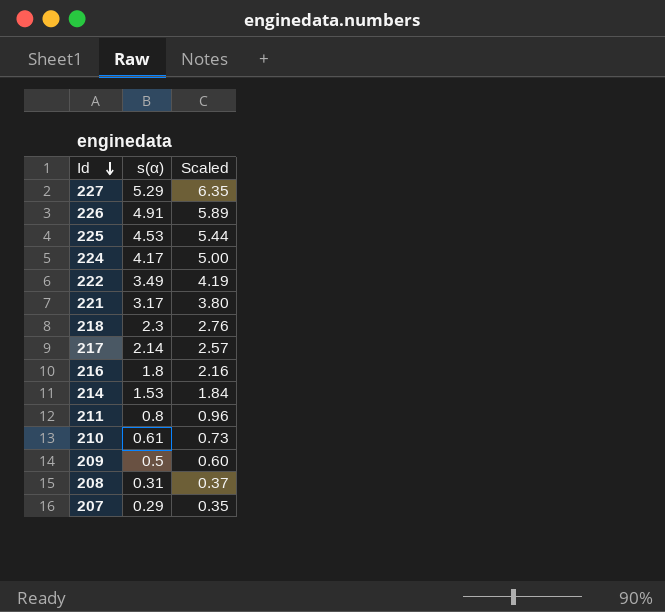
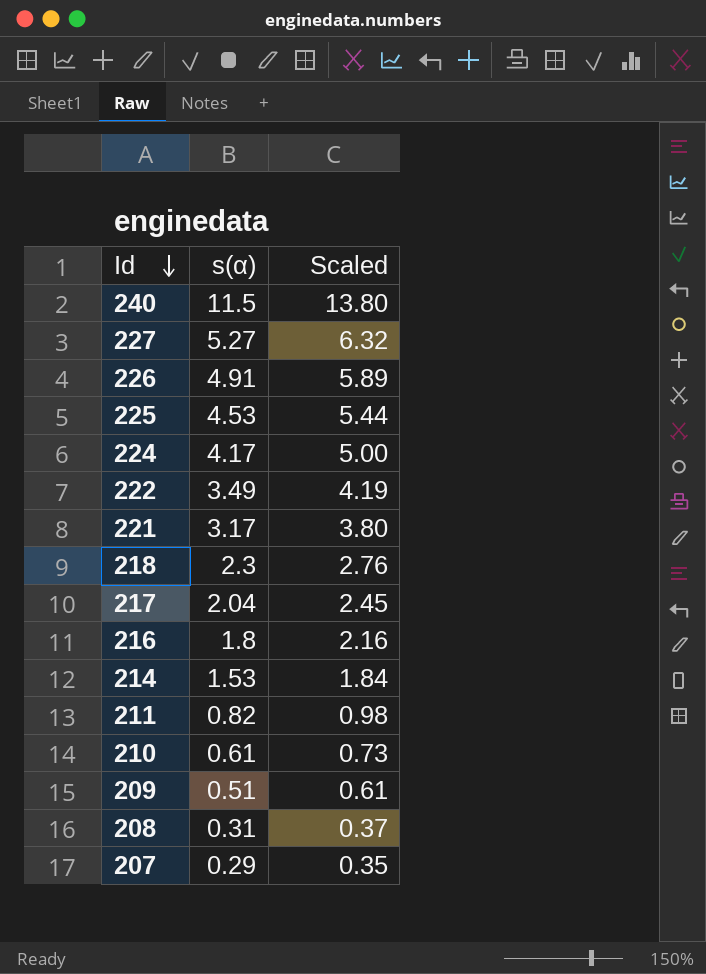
row 240: none -> 11.5 | 13.80
227 | s(α): 5.29 -> 5.27
227 | Scaled: 6.35 -> 6.32
217 | s(α): 2.14 -> 2.04
217 | Scaled: 2.57 -> 2.45
211 | s(α): 0.8 -> 0.82
211 | Scaled: 0.96 -> 0.98
209 | s(α): 0.5 -> 0.51
209 | Scaled: 0.60 -> 0.61

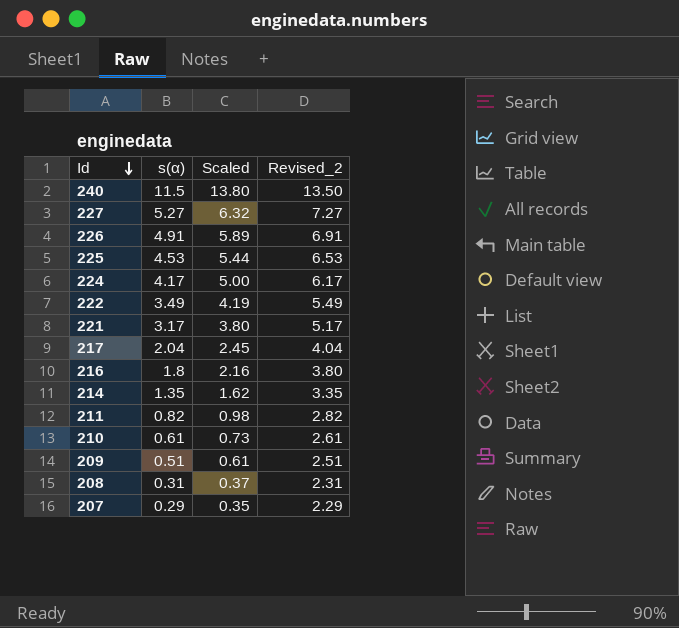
column Revised_2 | formula: none -> [s(α)] + 2
row 218: 2.3 | 2.76 -> none
214 | s(α): 1.53 -> 1.35
214 | Scaled: 1.84 -> 1.62

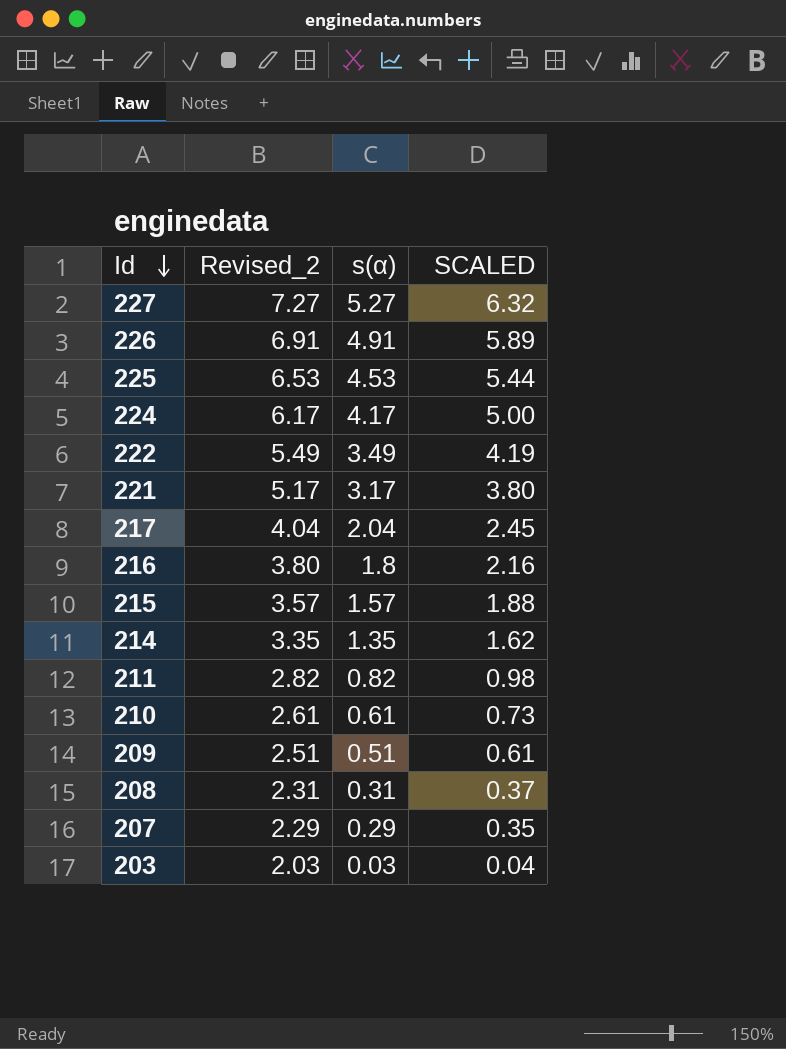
column Revised_2 | position: 4 -> 2
column name: Scaled -> SCALED
row 240: 11.5 | 13.80 | 13.50 -> none
row 215: none -> 3.57 | 1.57 | 1.88
row 203: none -> 2.03 | 0.03 | 0.04

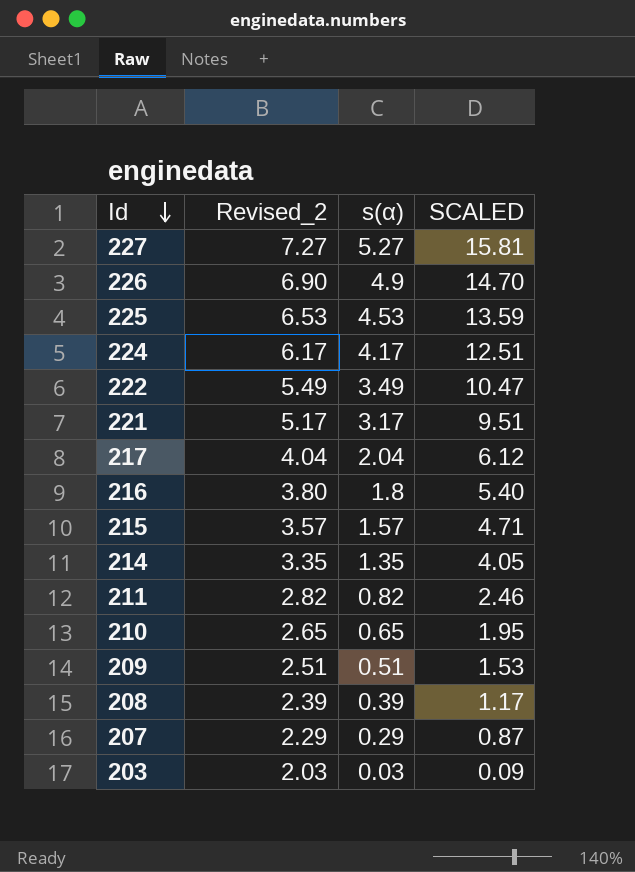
column SCALED | formula: [s(α)] * 1.2 -> [s(α)] * 3
226 | Revised_2: 6.91 -> 6.90
226 | s(α): 4.91 -> 4.9
210 | Revised_2: 2.61 -> 2.65
210 | s(α): 0.61 -> 0.65
208 | Revised_2: 2.31 -> 2.39
208 | s(α): 0.31 -> 0.39

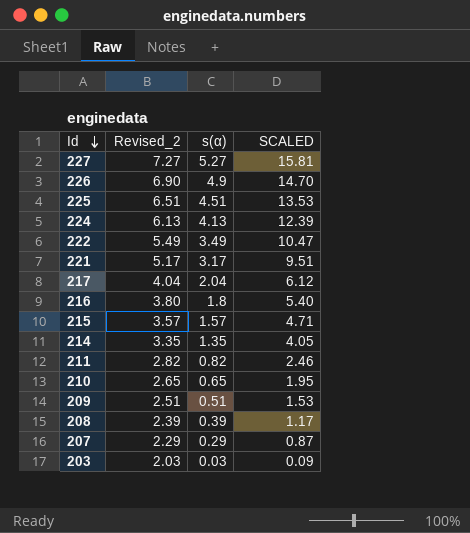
225 | Revised_2: 6.53 -> 6.51
225 | s(α): 4.53 -> 4.51
225 | SCALED: 13.59 -> 13.53
224 | Revised_2: 6.17 -> 6.13
224 | s(α): 4.17 -> 4.13
224 | SCALED: 12.51 -> 12.39

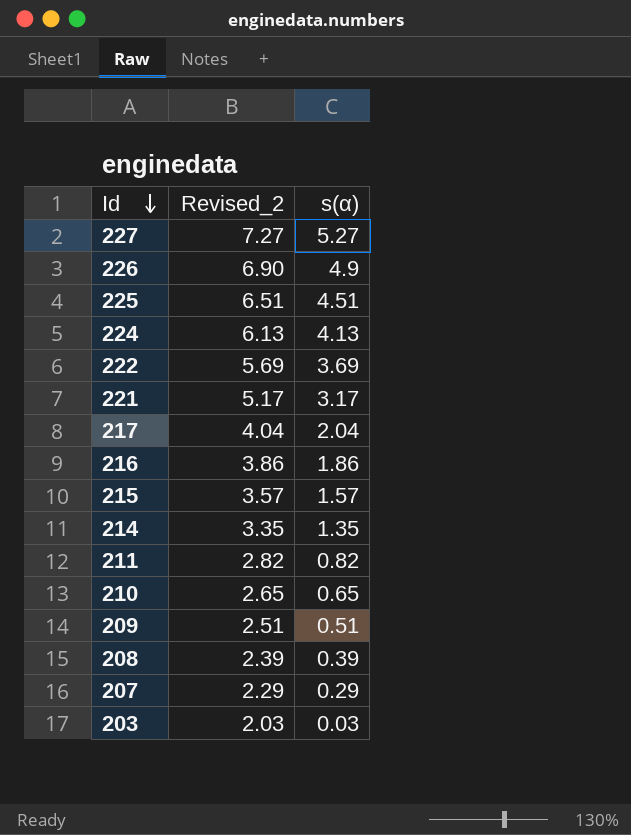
column SCALED | formula: [s(α)] * 3 -> none
222 | Revised_2: 5.49 -> 5.69
222 | s(α): 3.49 -> 3.69
216 | Revised_2: 3.80 -> 3.86
216 | s(α): 1.8 -> 1.86

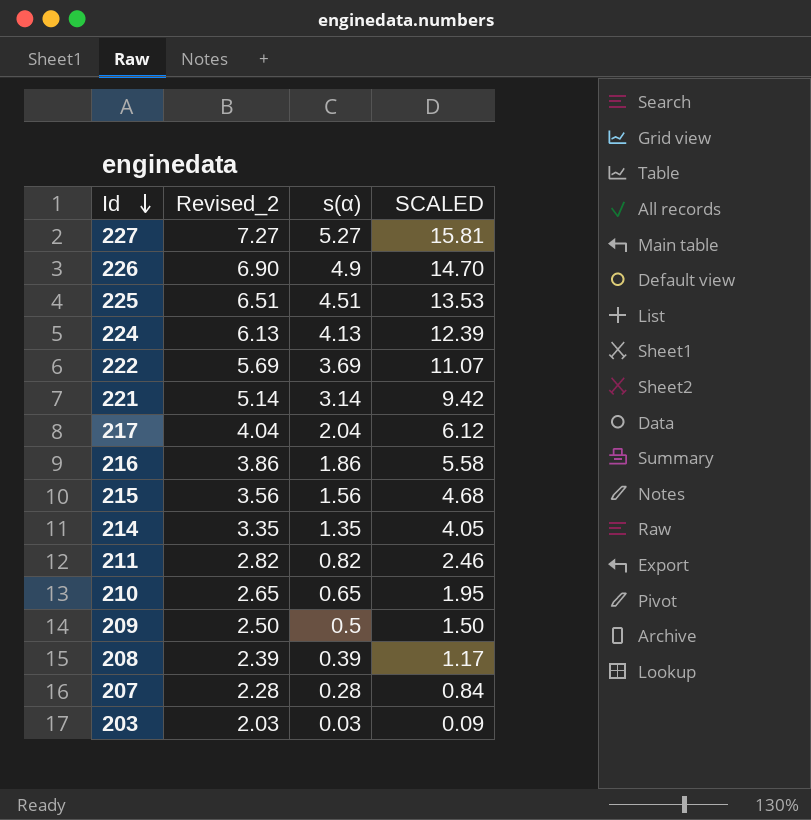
column SCALED | formula: none -> [s(α)] * 3
221 | Revised_2: 5.17 -> 5.14
221 | s(α): 3.17 -> 3.14
215 | Revised_2: 3.57 -> 3.56
215 | s(α): 1.57 -> 1.56
209 | Revised_2: 2.51 -> 2.50
209 | s(α): 0.51 -> 0.5
207 | Revised_2: 2.29 -> 2.28
207 | s(α): 0.29 -> 0.28

